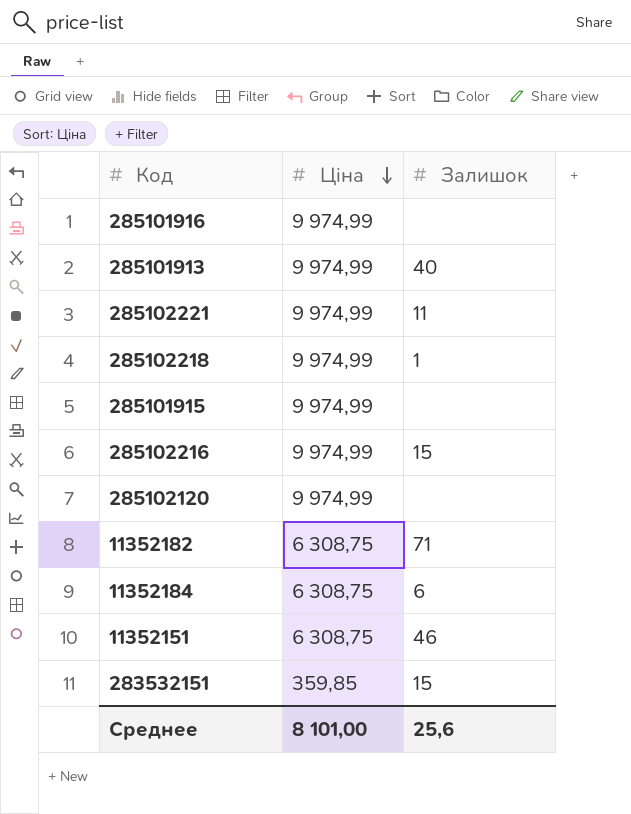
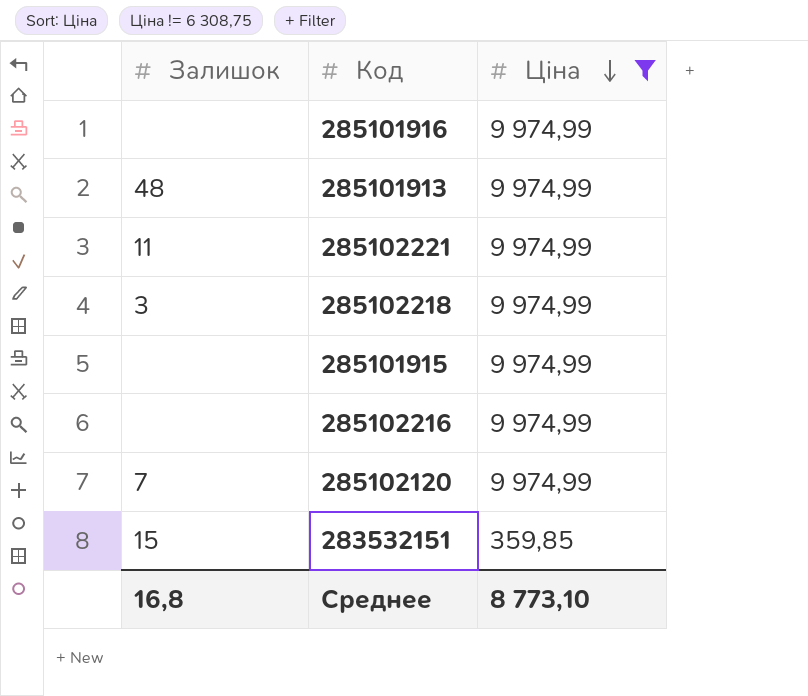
filter: none -> Ціна != 6 308,75
column Залишок | position: 3 -> 1
285101913 | Залишок: 40 -> 48
285102218 | Залишок: 1 -> 3
285102216 | Залишок: 15 -> none
285102120 | Залишок: none -> 7
Среднее | Залишок: 25,6 -> 16,8
Среднее | Ціна: 8 101,00 -> 8 773,10

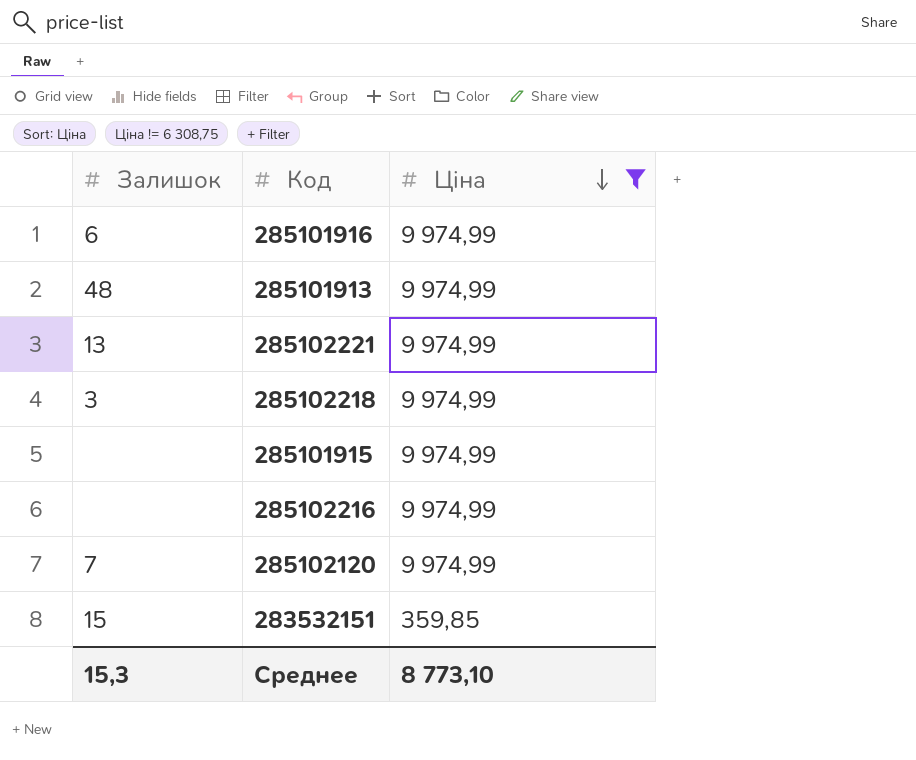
285101916 | Залишок: none -> 6
285102221 | Залишок: 11 -> 13
Среднее | Залишок: 16,8 -> 15,3

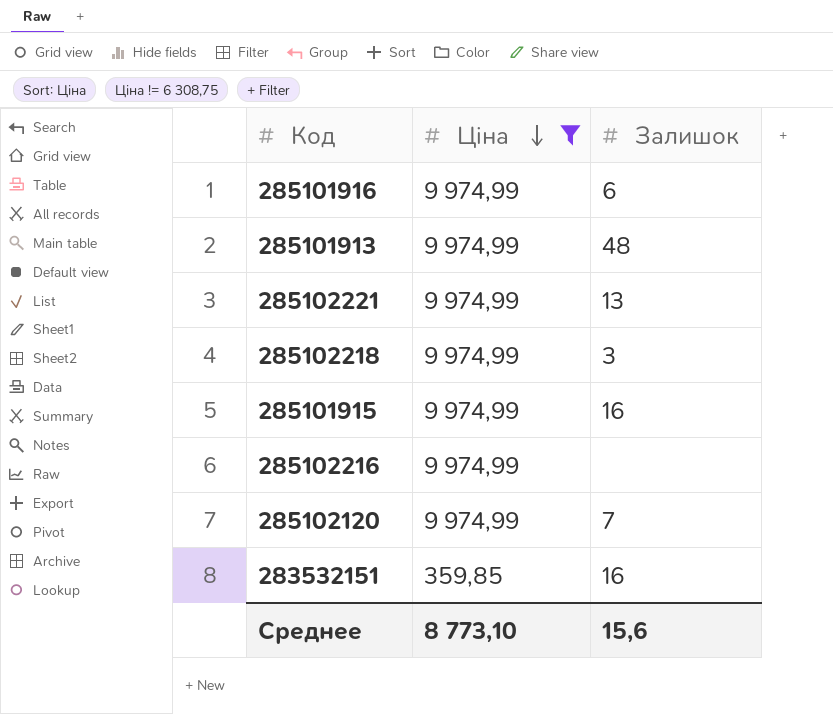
column Залишок | position: 1 -> 3
285101915 | Залишок: none -> 16
283532151 | Залишок: 15 -> 16
Среднее | Залишок: 15,3 -> 15,6

